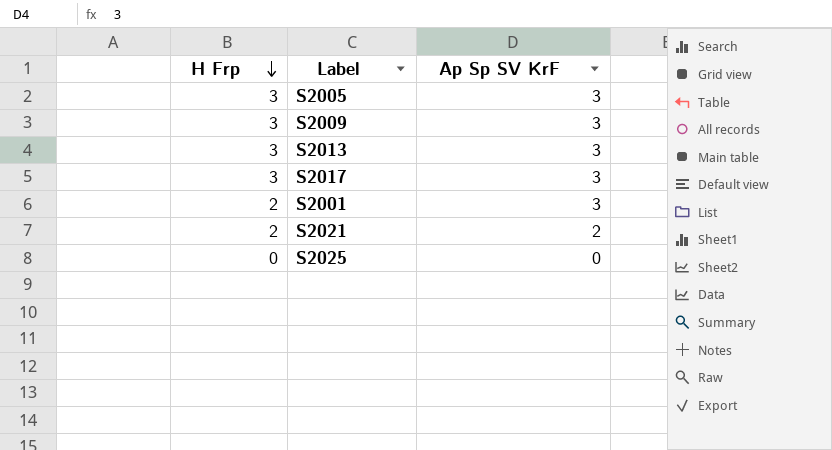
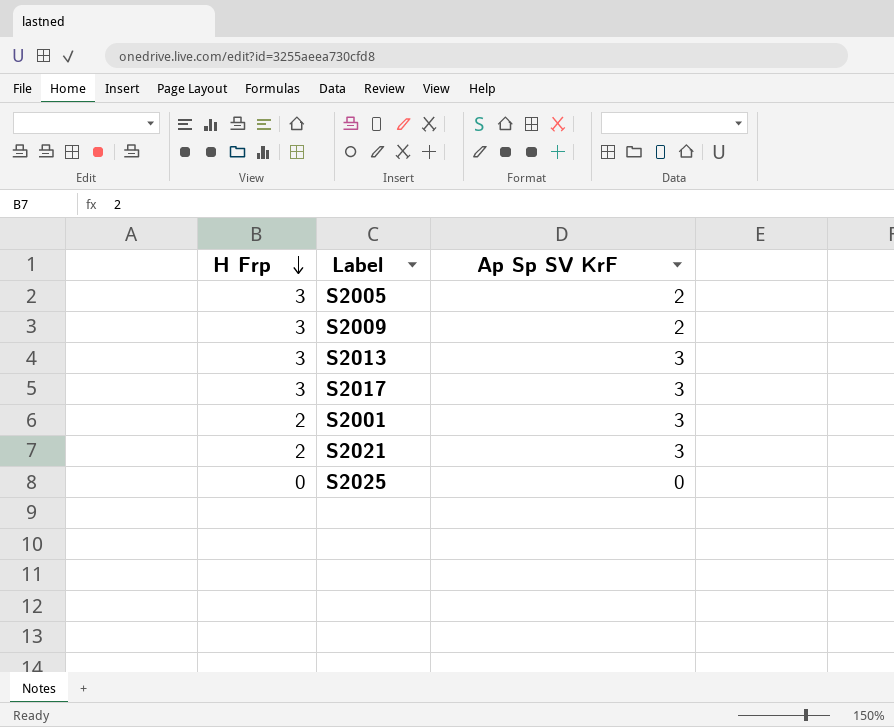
S2005 | Ap Sp SV KrF: 3 -> 2
S2009 | Ap Sp SV KrF: 3 -> 2
S2021 | Ap Sp SV KrF: 2 -> 3

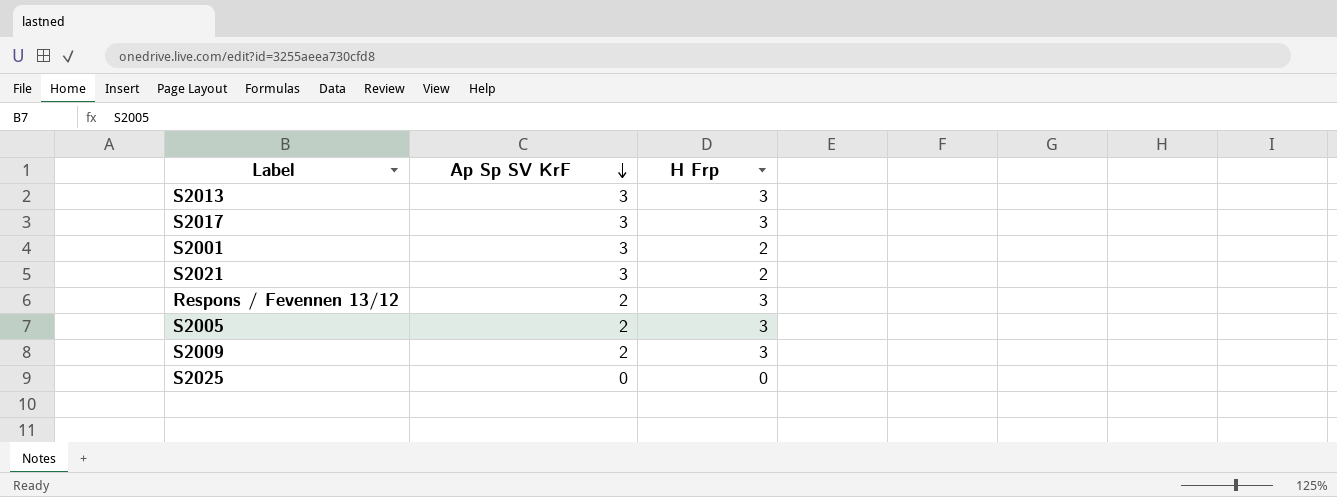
row order: H Frp descending -> Ap Sp SV KrF descending
column H Frp | position: 1 -> 3
row Respons / Fevennen 13/12: none -> 2 | 3

